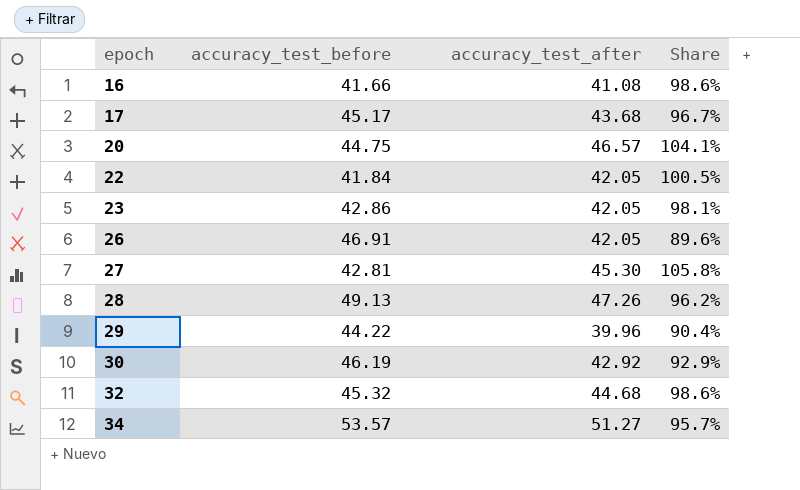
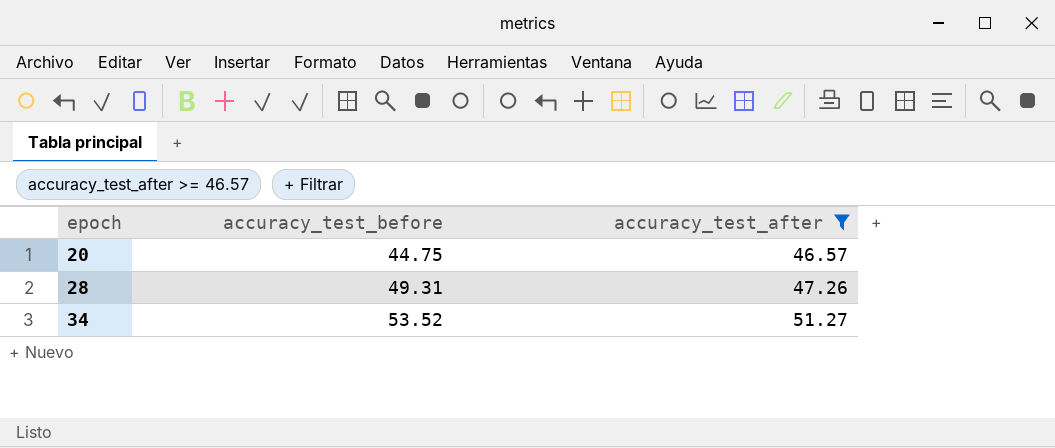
filter: none -> accuracy_test_after >= 46.57
column Share | formula: [accuracy_test_after] / [accuracy_test_before] -> none
28 | accuracy_test_before: 49.13 -> 49.31
34 | accuracy_test_before: 53.57 -> 53.52

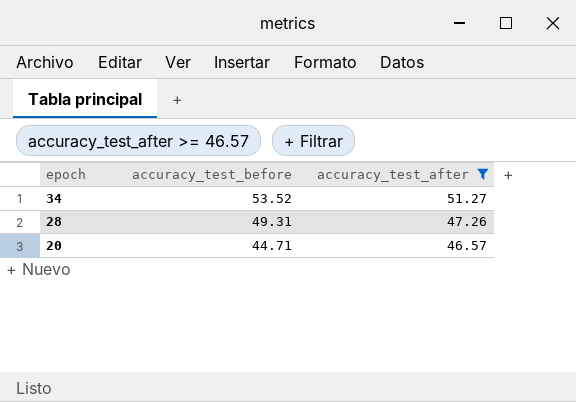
row order: epoch ascending -> epoch descending
20 | accuracy_test_before: 44.75 -> 44.71

